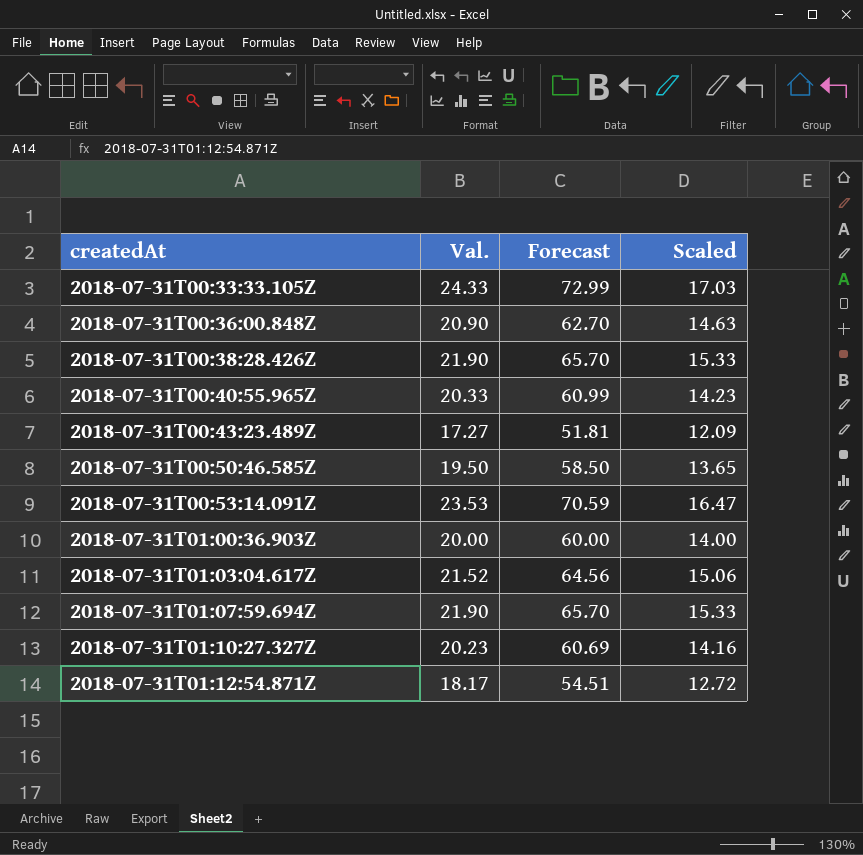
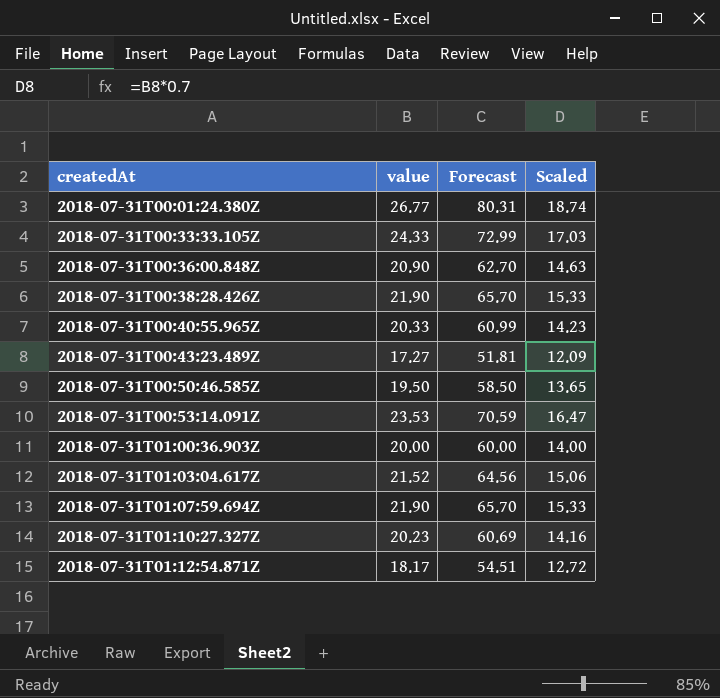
column name: Val. -> value
row 2018-07-31T00:01:24.380Z: none -> 26.77 | 80.31 | 18.74

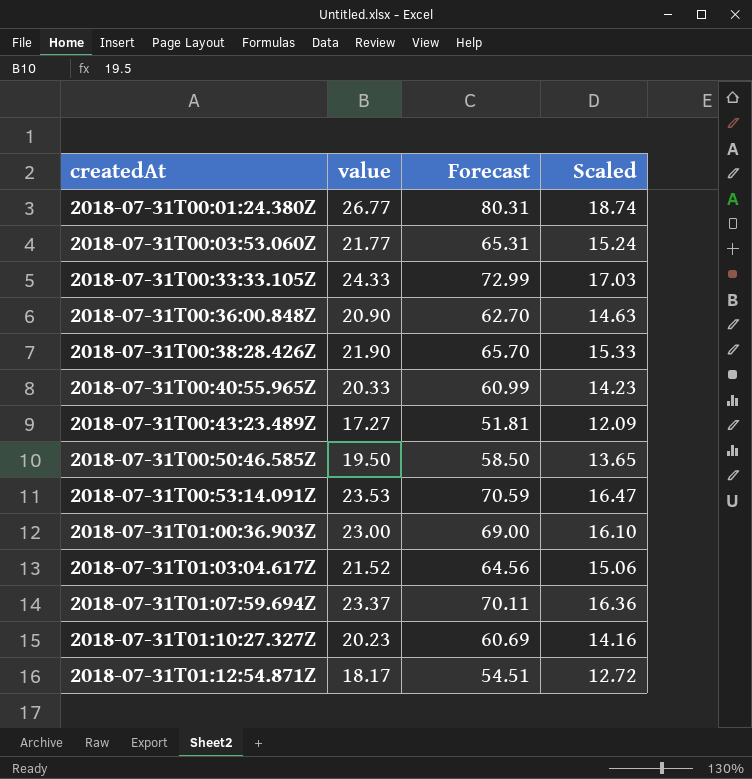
row 2018-07-31T00:03:53.060Z: none -> 21.77 | 65.31 | 15.24
2018-07-31T01:00:36.903Z | value: 20.00 -> 23.00
2018-07-31T01:00:36.903Z | Forecast: 60.00 -> 69.00
2018-07-31T01:00:36.903Z | Scaled: 14.00 -> 16.10
2018-07-31T01:07:59.694Z | value: 21.90 -> 23.37
2018-07-31T01:07:59.694Z | Forecast: 65.70 -> 70.11
2018-07-31T01:07:59.694Z | Scaled: 15.33 -> 16.36

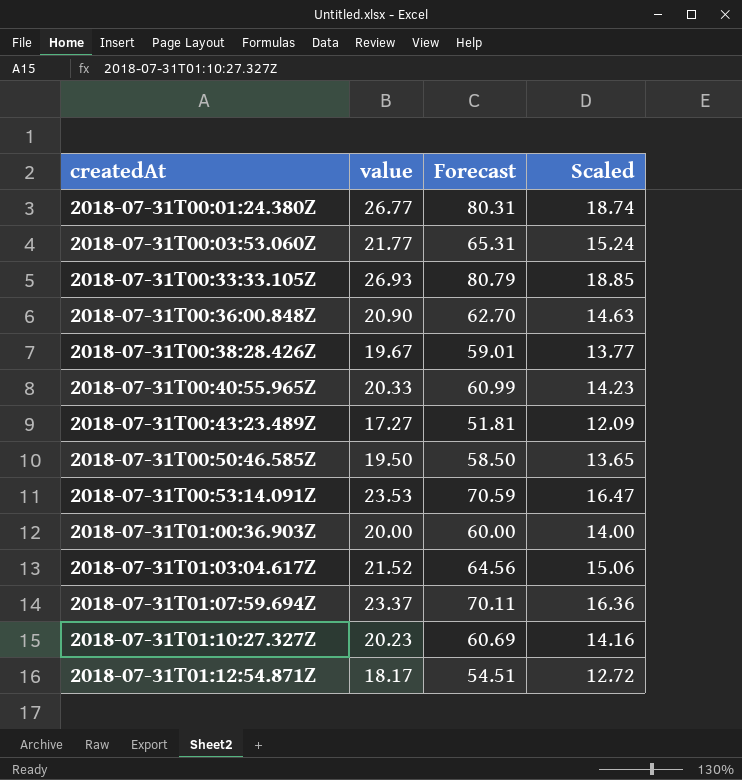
2018-07-31T00:33:33.105Z | value: 24.33 -> 26.93
2018-07-31T00:33:33.105Z | Forecast: 72.99 -> 80.79
2018-07-31T00:33:33.105Z | Scaled: 17.03 -> 18.85
2018-07-31T00:38:28.426Z | value: 21.90 -> 19.67
2018-07-31T00:38:28.426Z | Forecast: 65.70 -> 59.01
2018-07-31T00:38:28.426Z | Scaled: 15.33 -> 13.77
2018-07-31T01:00:36.903Z | value: 23.00 -> 20.00
2018-07-31T01:00:36.903Z | Forecast: 69.00 -> 60.00
2018-07-31T01:00:36.903Z | Scaled: 16.10 -> 14.00

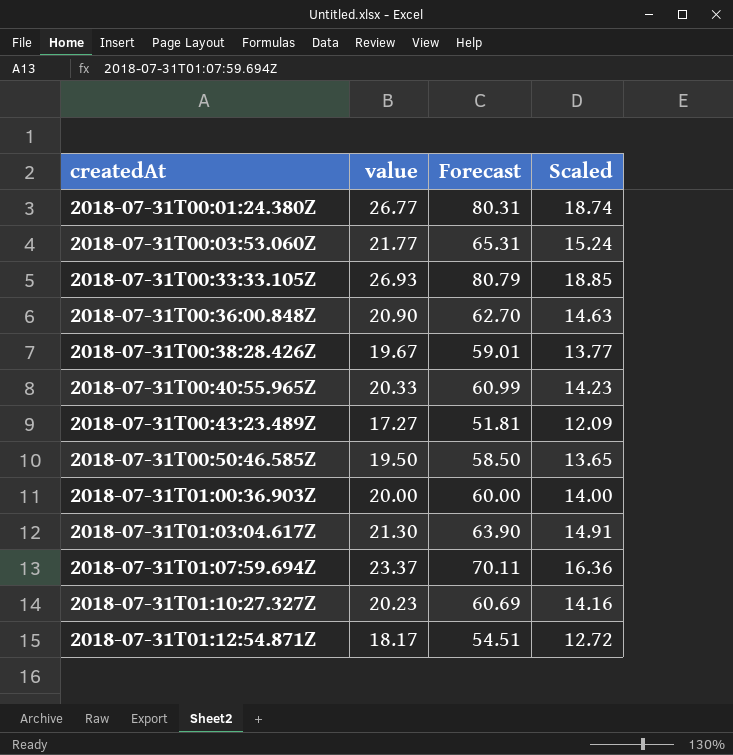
row 2018-07-31T00:53:14.091Z: 23.53 | 70.59 | 16.47 -> none
2018-07-31T01:03:04.617Z | value: 21.52 -> 21.30
2018-07-31T01:03:04.617Z | Forecast: 64.56 -> 63.90
2018-07-31T01:03:04.617Z | Scaled: 15.06 -> 14.91

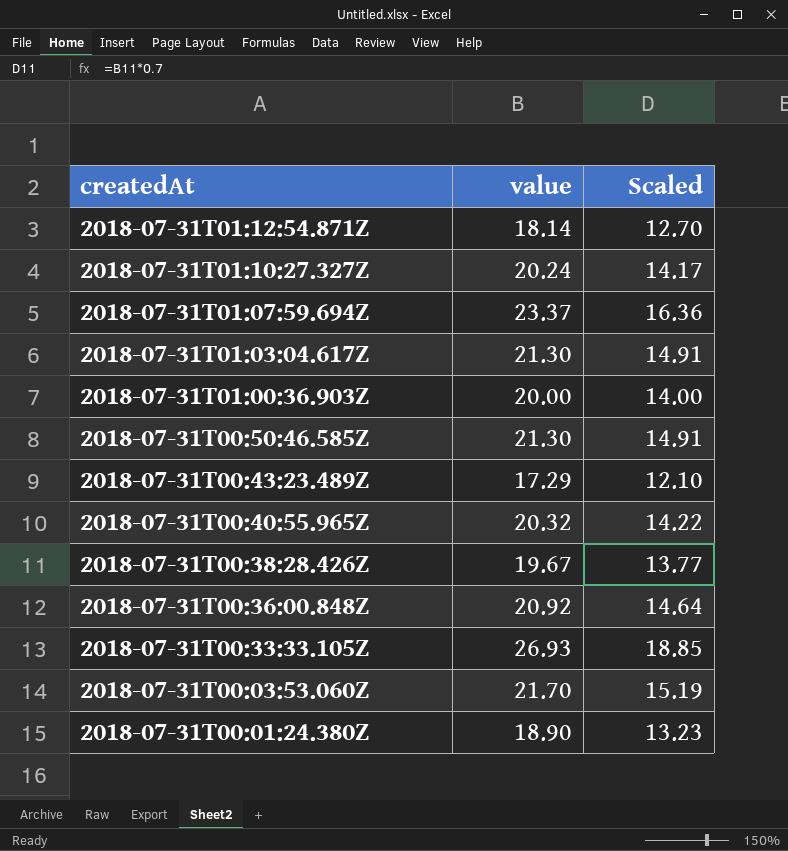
row order: createdAt ascending -> createdAt descending
column Forecast | formula: [value] * 3 -> none
2018-07-31T01:12:54.871Z | value: 18.17 -> 18.14
2018-07-31T01:12:54.871Z | Scaled: 12.72 -> 12.70
2018-07-31T01:10:27.327Z | value: 20.23 -> 20.24
2018-07-31T01:10:27.327Z | Scaled: 14.16 -> 14.17
2018-07-31T00:50:46.585Z | value: 19.50 -> 21.30
2018-07-31T00:50:46.585Z | Scaled: 13.65 -> 14.91
2018-07-31T00:43:23.489Z | value: 17.27 -> 17.29
2018-07-31T00:43:23.489Z | Scaled: 12.09 -> 12.10
2018-07-31T00:40:55.965Z | value: 20.33 -> 20.32
2018-07-31T00:40:55.965Z | Scaled: 14.23 -> 14.22
2018-07-31T00:36:00.848Z | value: 20.90 -> 20.92
2018-07-31T00:36:00.848Z | Scaled: 14.63 -> 14.64
2018-07-31T00:03:53.060Z | value: 21.77 -> 21.70
2018-07-31T00:03:53.060Z | Scaled: 15.24 -> 15.19
2018-07-31T00:01:24.380Z | value: 26.77 -> 18.90
2018-07-31T00:01:24.380Z | Scaled: 18.74 -> 13.23

